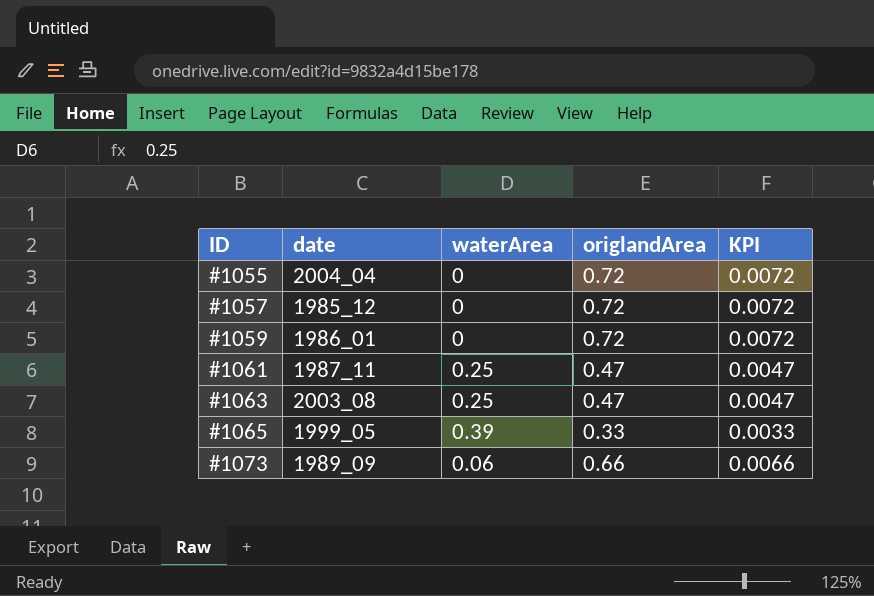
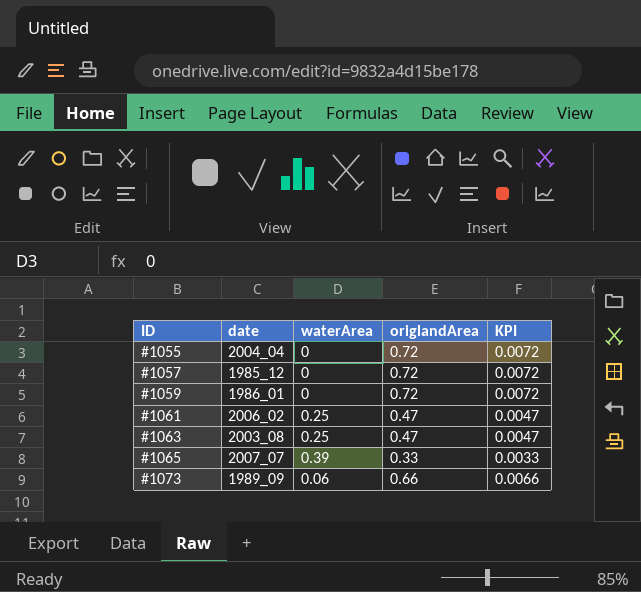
#1061 | date: 1987_11 -> 2006_02
#1065 | date: 1999_05 -> 2007_07

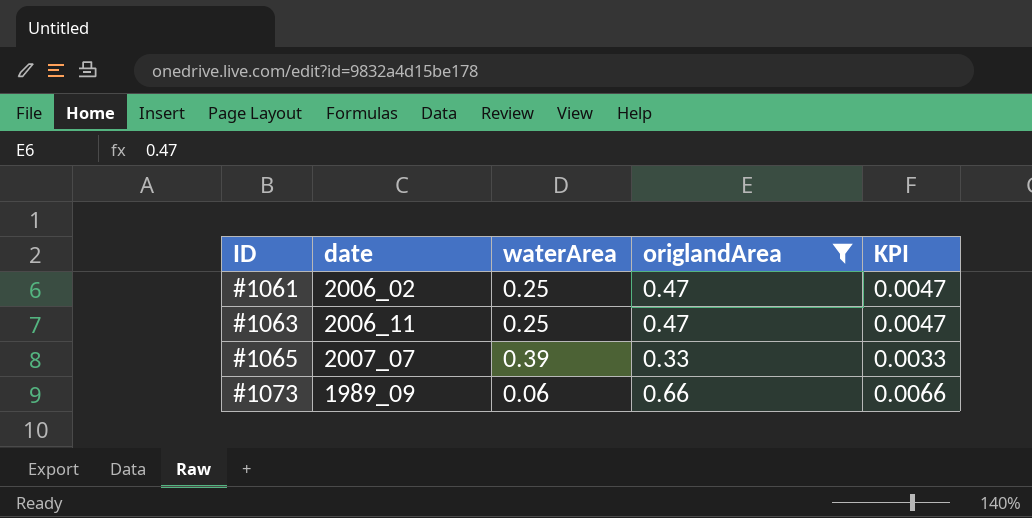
filter: none -> origlandArea != 0.72
#1063 | date: 2003_08 -> 2006_11

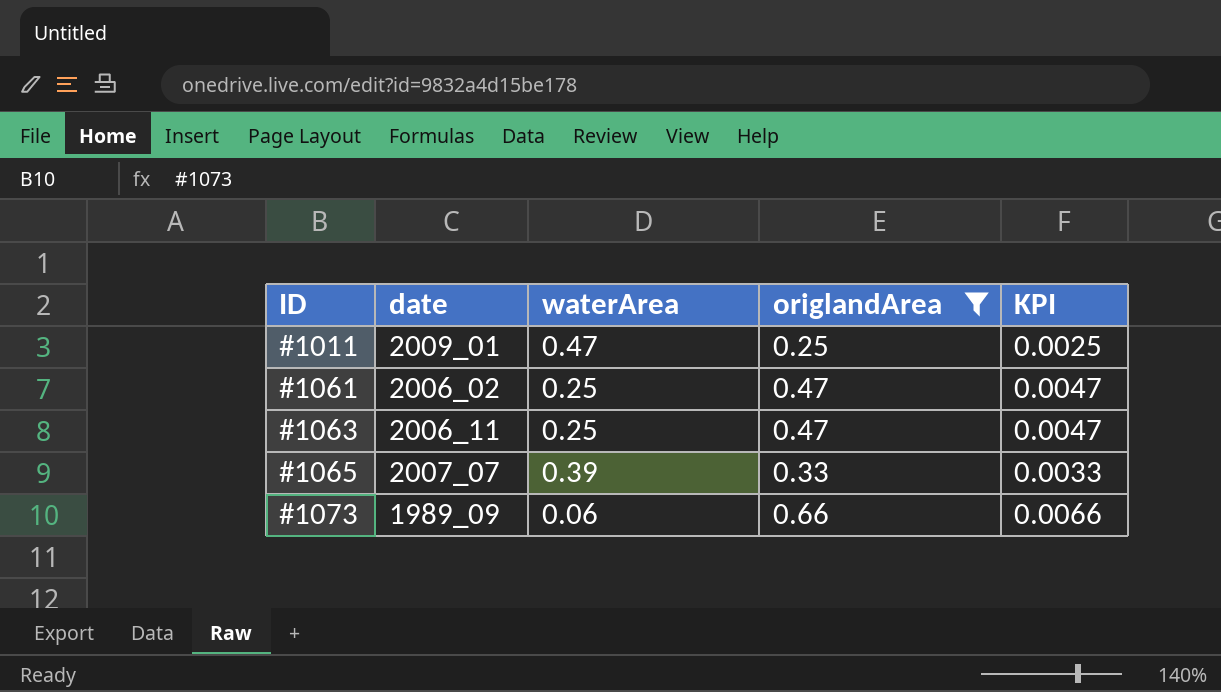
row #1011: none -> 2009_01 | 0.47 | 0.25 | 0.0025

